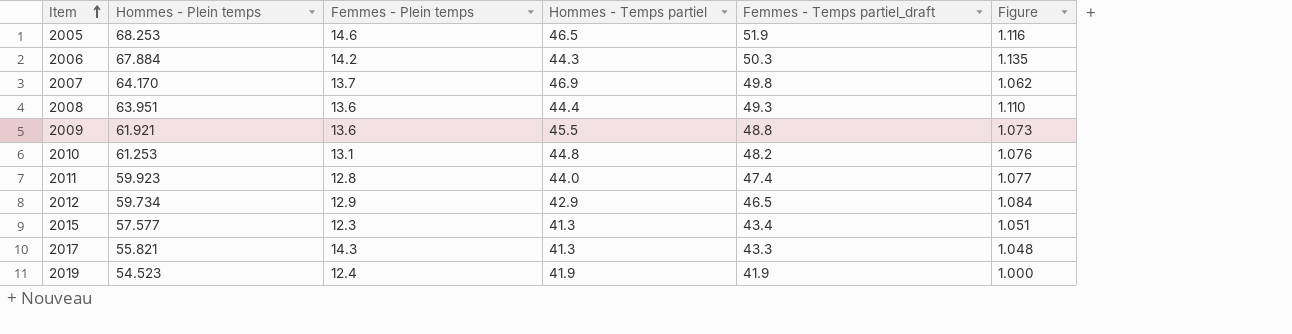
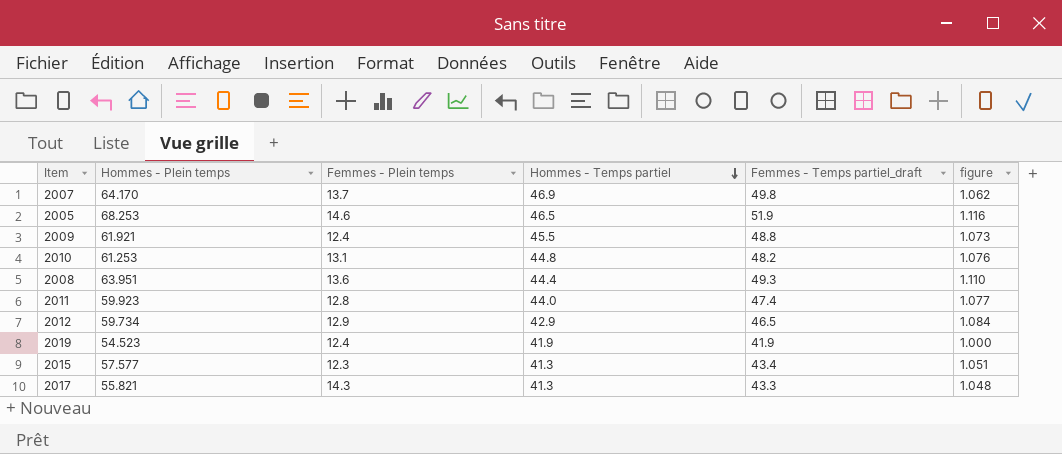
row order: Item ascending -> Hommes - Temps partiel descending
column name: Figure -> figure
row 2006: 67.884 | 14.2 | 44.3 | 50.3 | 1.135 -> none
2009 | Femmes - Plein temps: 13.6 -> 12.4

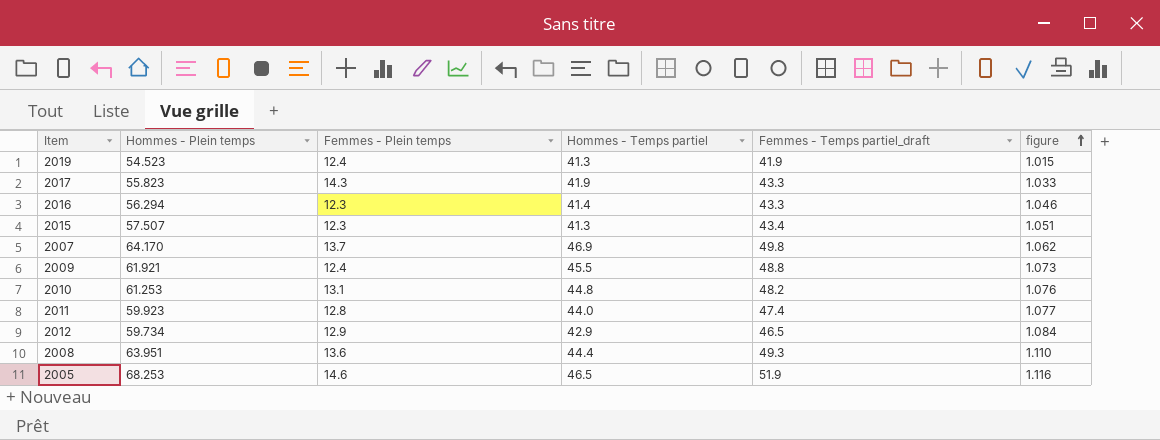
row order: Hommes - Temps partiel descending -> figure ascending
2019 | Hommes - Temps partiel: 41.9 -> 41.3
2019 | figure: 1.000 -> 1.015
2017 | Hommes - Plein temps: 55.821 -> 55.823
2017 | Hommes - Temps partiel: 41.3 -> 41.9
2017 | figure: 1.048 -> 1.033
row 2016: none -> 56.294 | 12.3 | 41.4 | 43.3 | 1.046
2015 | Hommes - Plein temps: 57.577 -> 57.507

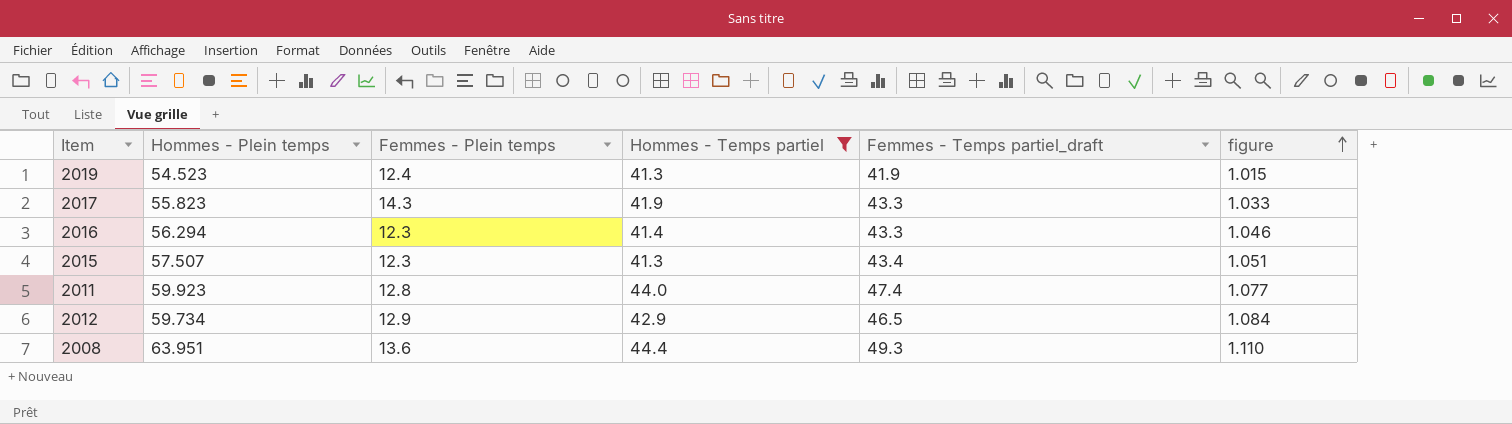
filter: none -> Hommes - Temps partiel <= 44.4

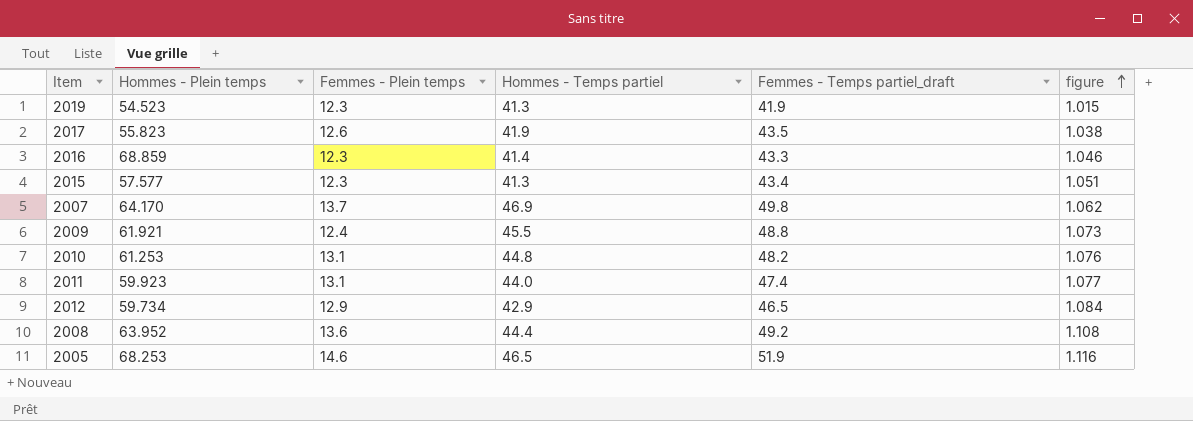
filter: Hommes - Temps partiel <= 44.4 -> none
2019 | Femmes - Plein temps: 12.4 -> 12.3
2017 | Femmes - Plein temps: 14.3 -> 12.6
2017 | Femmes - Temps partiel_draft: 43.3 -> 43.5
2017 | figure: 1.033 -> 1.038
2016 | Hommes - Plein temps: 56.294 -> 68.859
2015 | Hommes - Plein temps: 57.507 -> 57.577
2011 | Femmes - Plein temps: 12.8 -> 13.1
2008 | Hommes - Plein temps: 63.951 -> 63.952
2008 | Femmes - Temps partiel_draft: 49.3 -> 49.2
2008 | figure: 1.110 -> 1.108

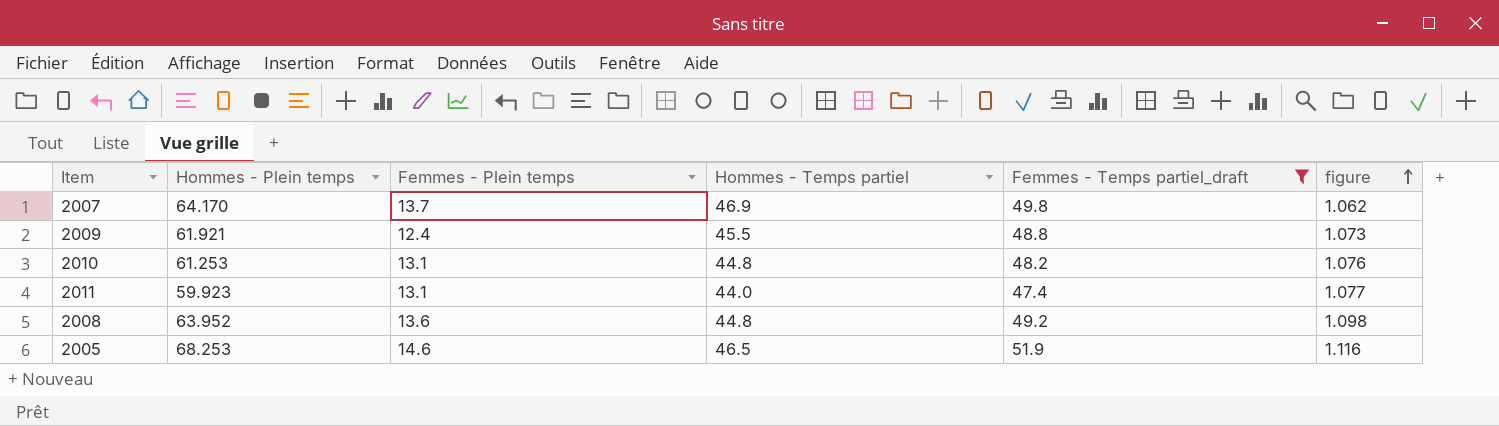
filter: none -> Femmes - Temps partiel_draft >= 47.4
2008 | Hommes - Temps partiel: 44.4 -> 44.8
2008 | figure: 1.108 -> 1.098

